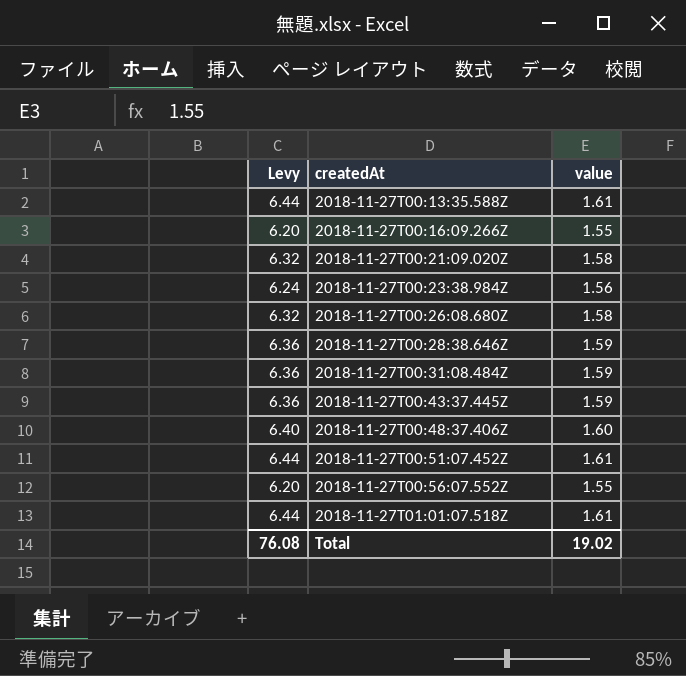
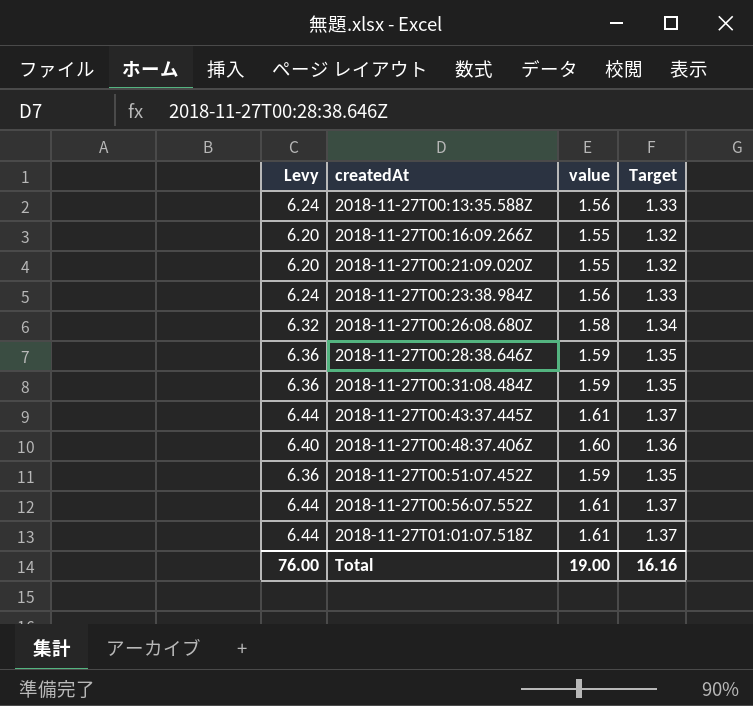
column Target | formula: none -> [value] * 0.85
2018-11-27T00:13:35.588Z | Levy: 6.44 -> 6.24
2018-11-27T00:13:35.588Z | value: 1.61 -> 1.56
2018-11-27T00:21:09.020Z | Levy: 6.32 -> 6.20
2018-11-27T00:21:09.020Z | value: 1.58 -> 1.55
2018-11-27T00:43:37.445Z | Levy: 6.36 -> 6.44
2018-11-27T00:43:37.445Z | value: 1.59 -> 1.61
2018-11-27T00:51:07.452Z | Levy: 6.44 -> 6.36
2018-11-27T00:51:07.452Z | value: 1.61 -> 1.59
2018-11-27T00:56:07.552Z | Levy: 6.20 -> 6.44
2018-11-27T00:56:07.552Z | value: 1.55 -> 1.61
Total | Levy: 76.08 -> 76.00
Total | value: 19.02 -> 19.00

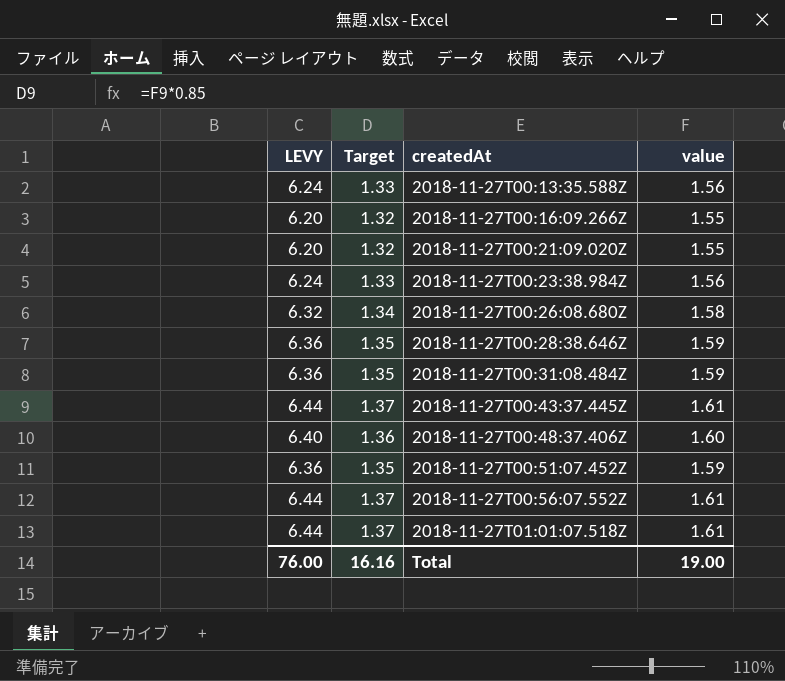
column name: Levy -> LEVY
column Target | position: 4 -> 2

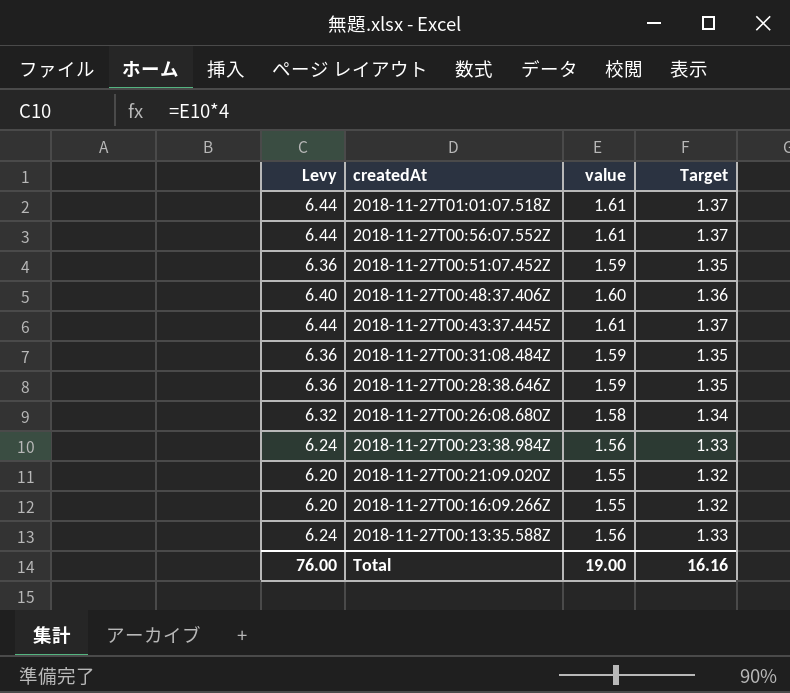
row order: createdAt ascending -> createdAt descending
column name: LEVY -> Levy
column Target | position: 2 -> 4

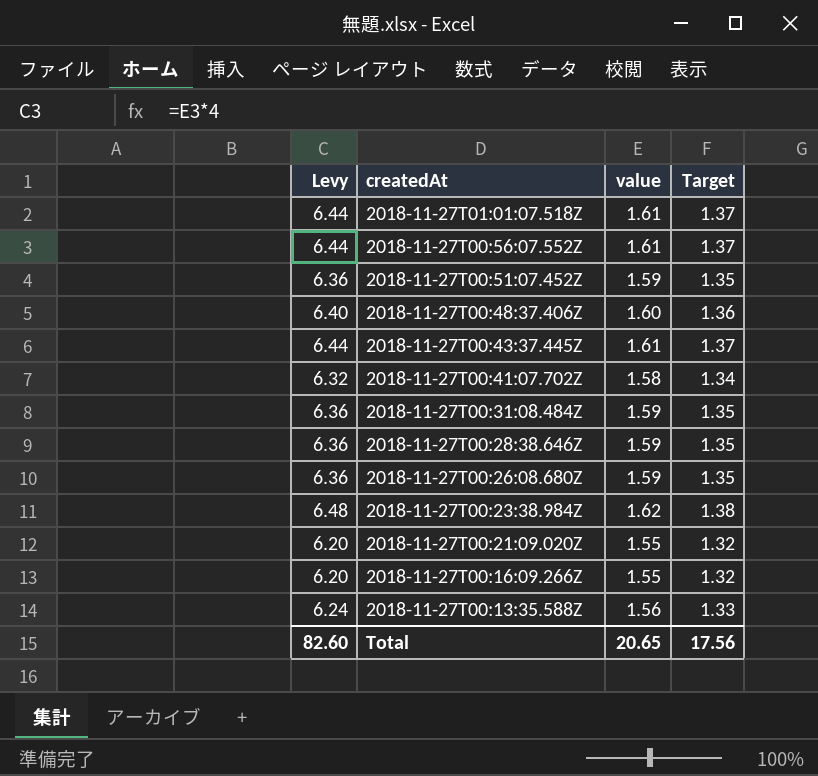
row 2018-11-27T00:41:07.702Z: none -> 6.32 | 1.58 | 1.34
2018-11-27T00:26:08.680Z | Levy: 6.32 -> 6.36
2018-11-27T00:26:08.680Z | value: 1.58 -> 1.59
2018-11-27T00:26:08.680Z | Target: 1.34 -> 1.35
2018-11-27T00:23:38.984Z | Levy: 6.24 -> 6.48
2018-11-27T00:23:38.984Z | value: 1.56 -> 1.62
2018-11-27T00:23:38.984Z | Target: 1.33 -> 1.38
Total | Levy: 76.00 -> 82.60
Total | value: 19.00 -> 20.65
Total | Target: 16.16 -> 17.56

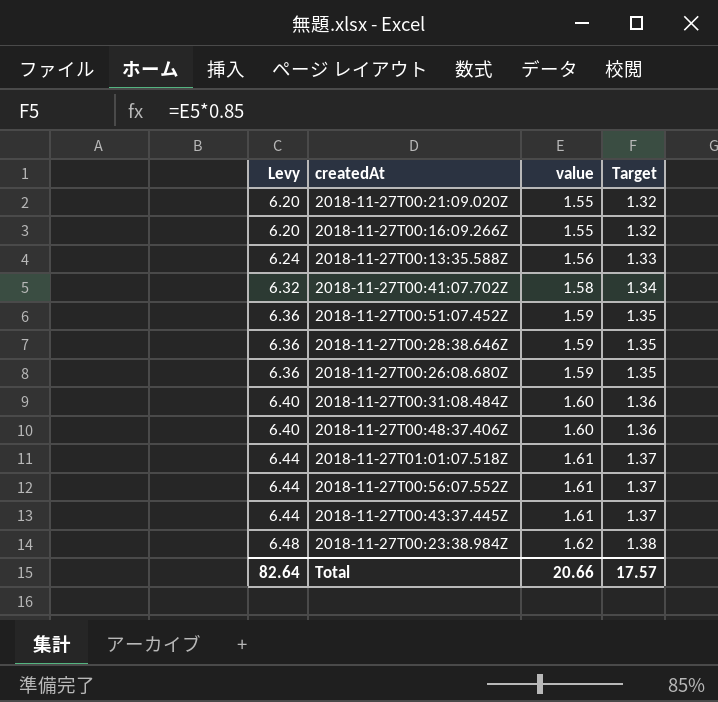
row order: createdAt descending -> Levy ascending
2018-11-27T00:31:08.484Z | Levy: 6.36 -> 6.40
2018-11-27T00:31:08.484Z | value: 1.59 -> 1.60
2018-11-27T00:31:08.484Z | Target: 1.35 -> 1.36
Total | Levy: 82.60 -> 82.64
Total | value: 20.65 -> 20.66
Total | Target: 17.56 -> 17.57

